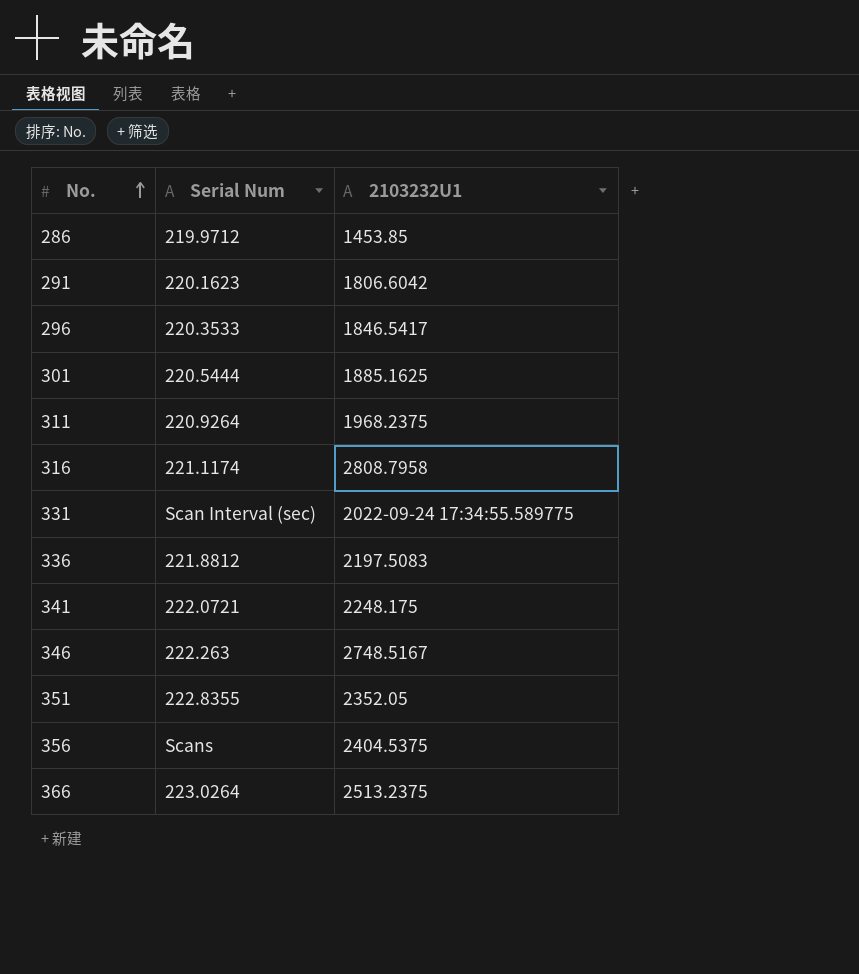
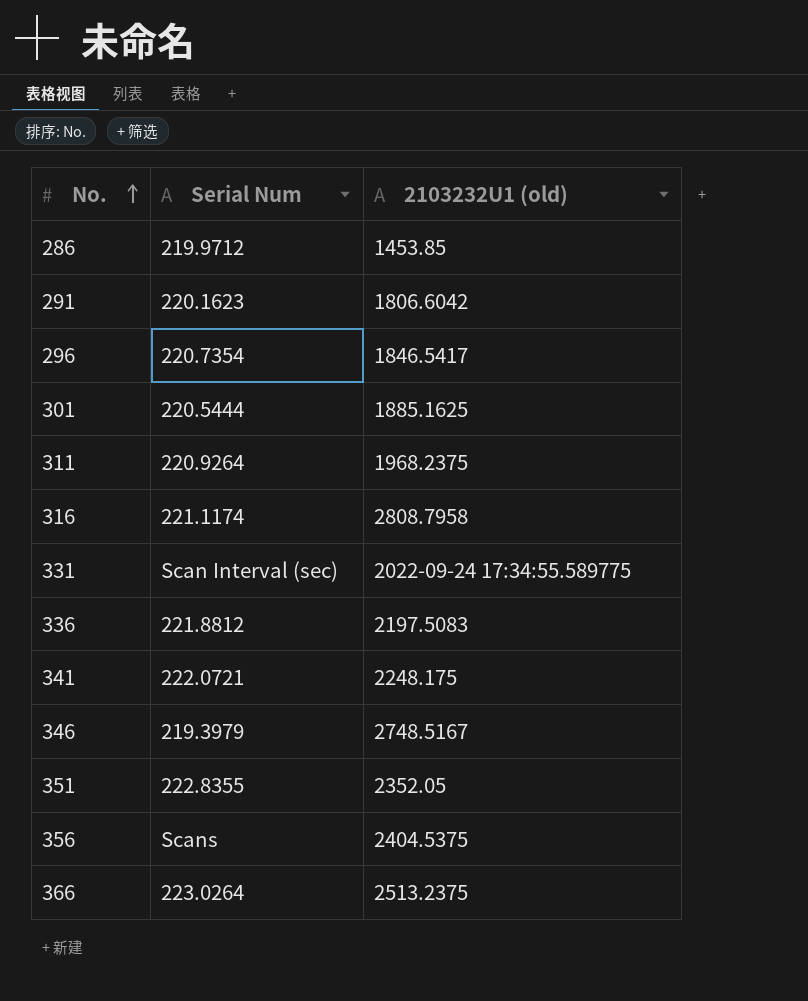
column name: 2103232U1 -> 2103232U1 (old)
296 | Serial Num: 220.3533 -> 220.7354
346 | Serial Num: 222.263 -> 219.3979

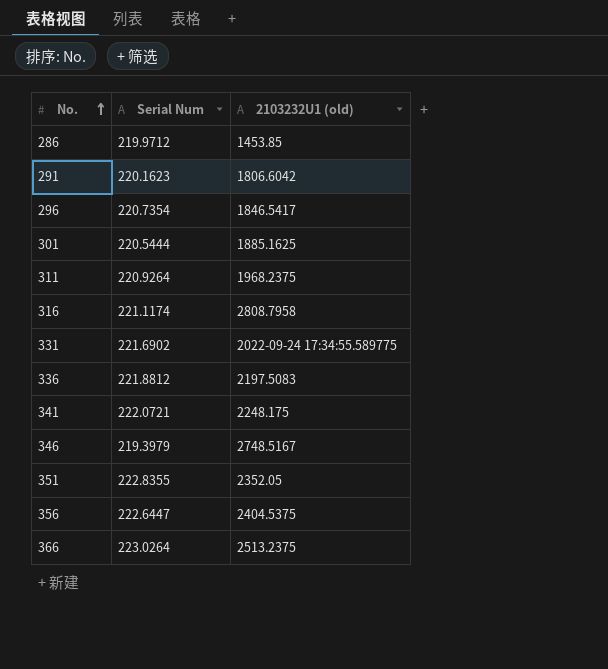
331 | Serial Num: Scan Interval (sec) -> 221.6902
356 | Serial Num: Scans -> 222.6447

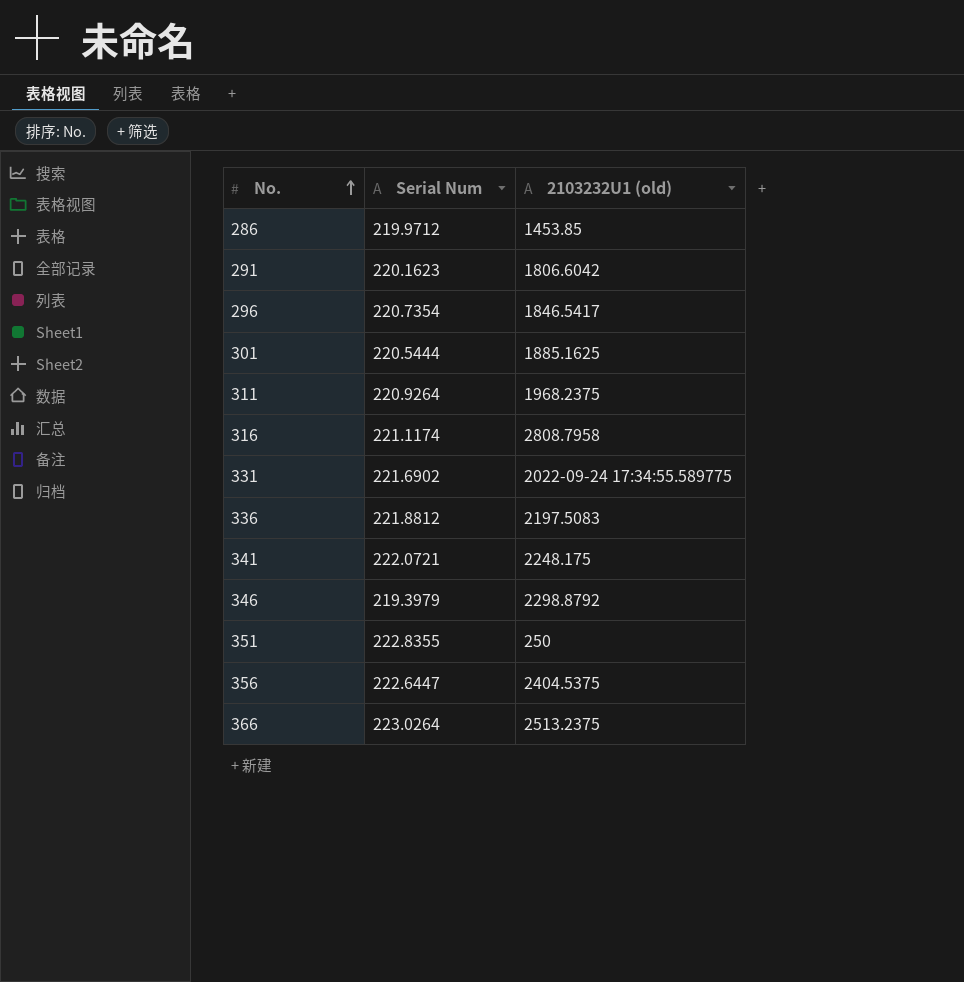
346 | 2103232U1 (old): 2748.5167 -> 2298.8792
351 | 2103232U1 (old): 2352.05 -> 250

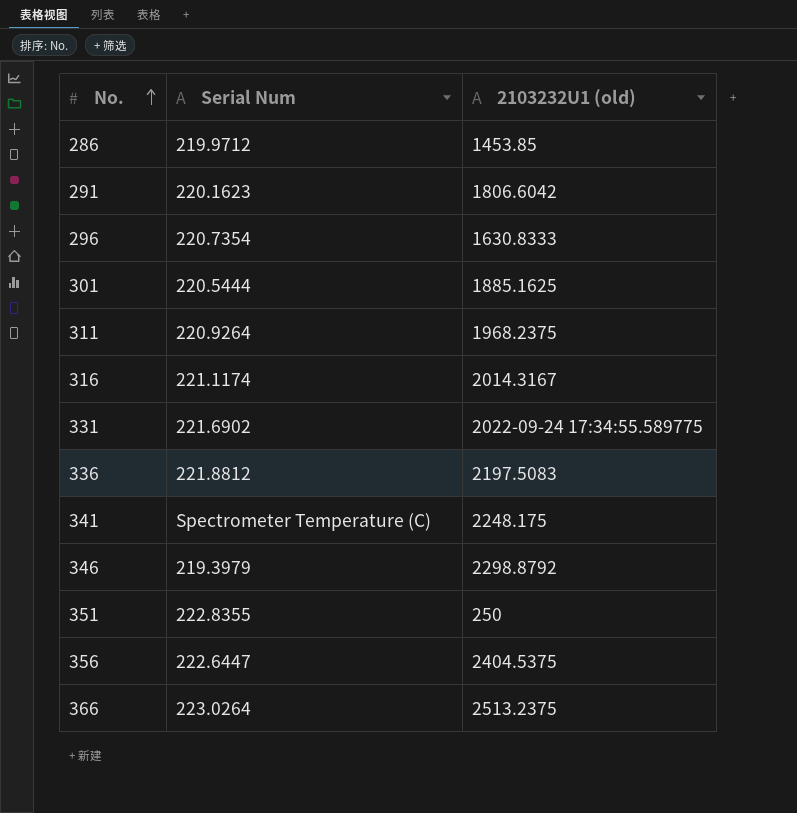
296 | 2103232U1 (old): 1846.5417 -> 1630.8333
316 | 2103232U1 (old): 2808.7958 -> 2014.3167
341 | Serial Num: 222.0721 -> Spectrometer Temperature (C)

